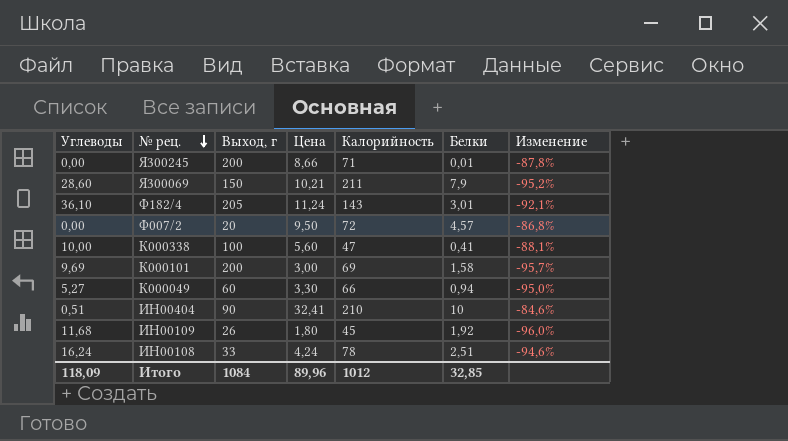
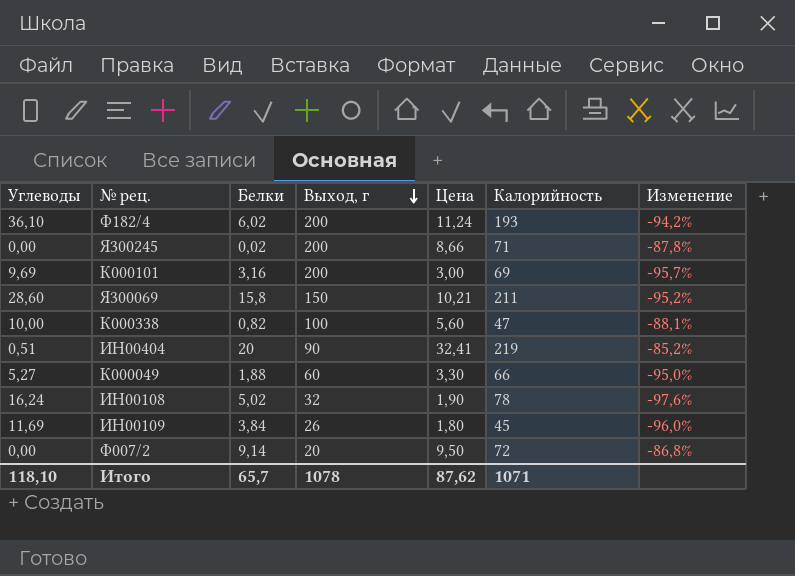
row order: № рец. descending -> Выход, г descending
column Белки | position: 6 -> 3
Ф182/4 | Белки: 3,01 -> 6,02
Ф182/4 | Выход, г: 205 -> 200
Ф182/4 | Калорийность: 143 -> 193
Ф182/4 | Изменение: -92,1% -> -94,2%
Я300245 | Белки: 0,01 -> 0,02
К000101 | Белки: 1,58 -> 3,16
Я300069 | Белки: 7,9 -> 15,8
К000338 | Белки: 0,41 -> 0,82
ИН00404 | Белки: 10 -> 20
ИН00404 | Калорийность: 210 -> 219
ИН00404 | Изменение: -84,6% -> -85,2%
К000049 | Белки: 0,94 -> 1,88
ИН00108 | Белки: 2,51 -> 5,02
ИН00108 | Выход, г: 33 -> 32
ИН00108 | Цена: 4,24 -> 1,90
ИН00108 | Изменение: -94,6% -> -97,6%
ИН00109 | Углеводы: 11,68 -> 11,69
ИН00109 | Белки: 1,92 -> 3,84
Ф007/2 | Белки: 4,57 -> 9,14
Итого | Углеводы: 118,09 -> 118,10
Итого | Белки: 32,85 -> 65,7
Итого | Выход, г: 1084 -> 1078
Итого | Цена: 89,96 -> 87,62
Итого | Калорийность: 1012 -> 1071

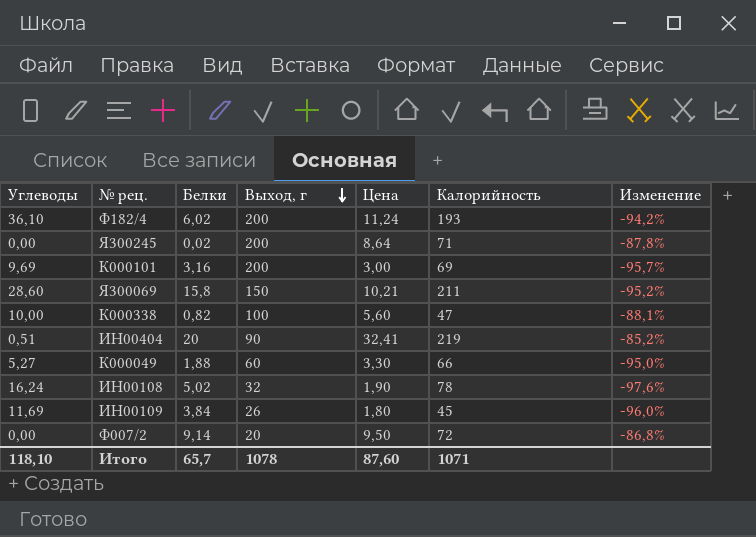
Я300245 | Цена: 8,66 -> 8,64
Итого | Цена: 87,62 -> 87,60

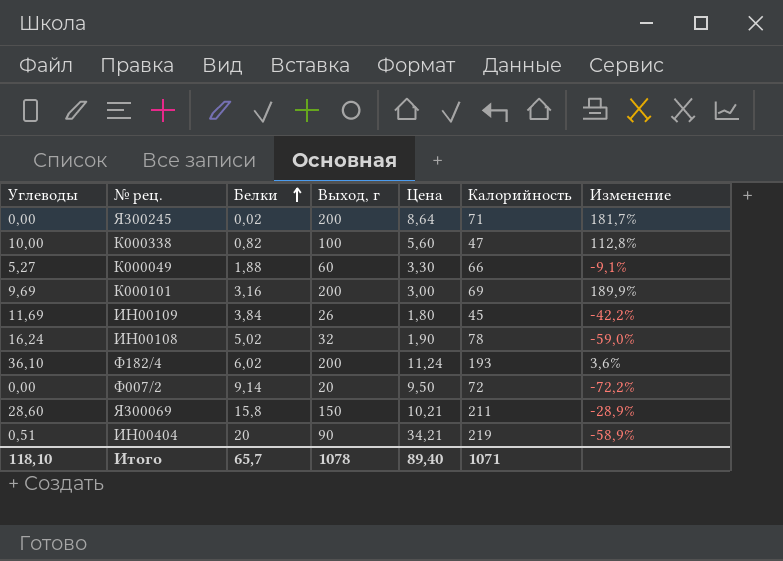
row order: Выход, г descending -> Белки ascending
column Изменение | formula: ([Цена] - [Калорийность]) / [Калорийность] -> ([Выход, г] - [Калорийность]) / [Калорийность]
ИН00404 | Цена: 32,41 -> 34,21
Итого | Цена: 87,60 -> 89,40

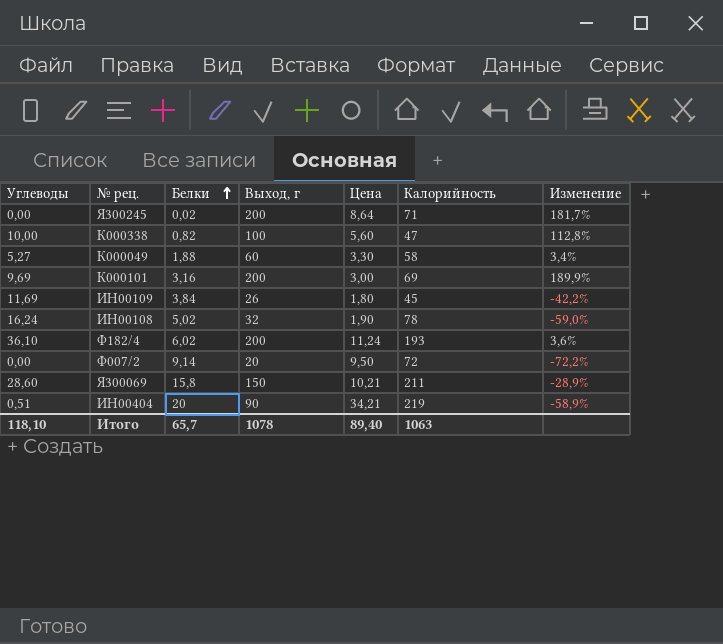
К000049 | Калорийность: 66 -> 58
К000049 | Изменение: -9,1% -> 3,4%
Итого | Калорийность: 1071 -> 1063

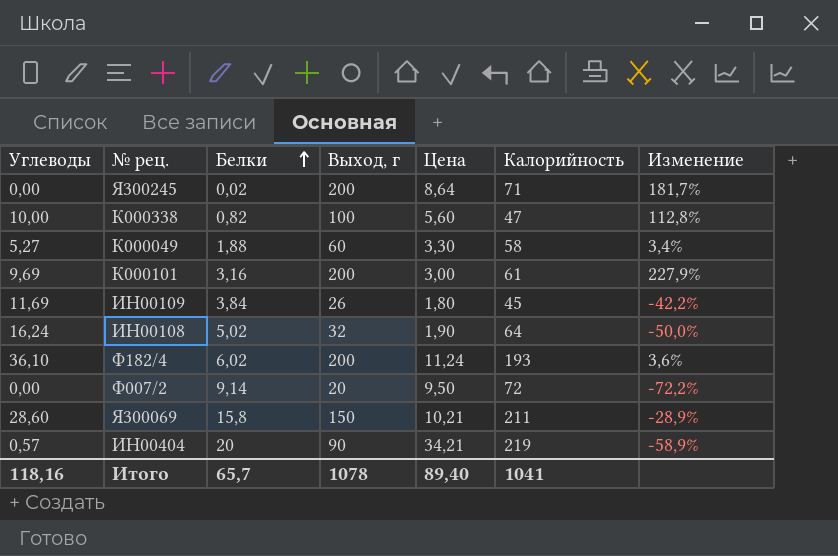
К000101 | Калорийность: 69 -> 61
К000101 | Изменение: 189,9% -> 227,9%
ИН00108 | Калорийность: 78 -> 64
ИН00108 | Изменение: -59,0% -> -50,0%
ИН00404 | Углеводы: 0,51 -> 0,57
Итого | Углеводы: 118,10 -> 118,16
Итого | Калорийность: 1063 -> 1041

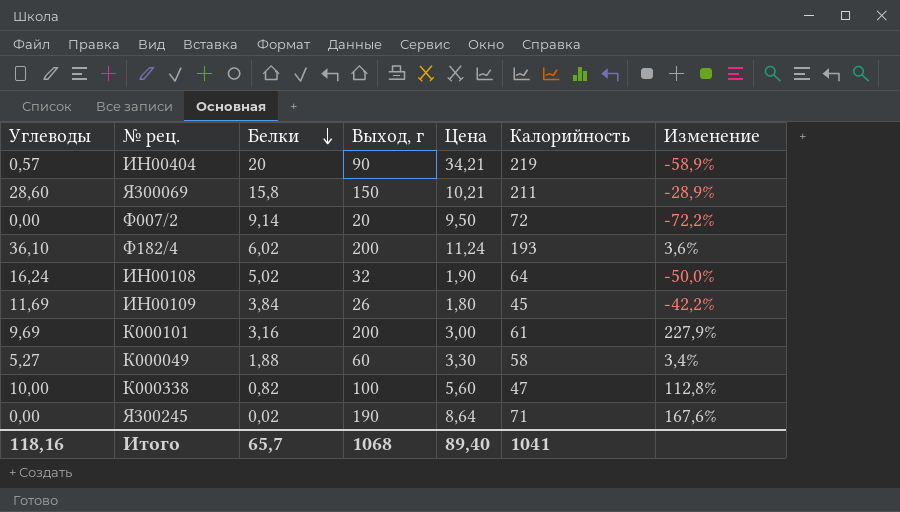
row order: Белки ascending -> Белки descending
Я300245 | Выход, г: 200 -> 190
Я300245 | Изменение: 181,7% -> 167,6%
Итого | Выход, г: 1078 -> 1068

